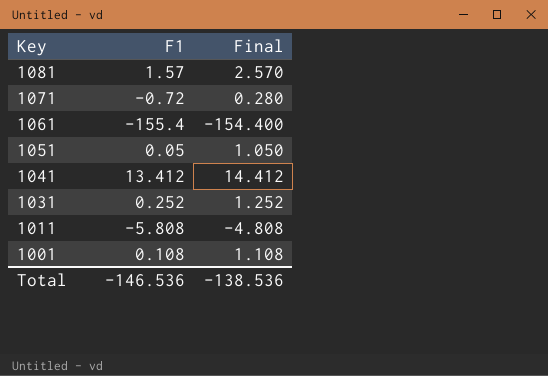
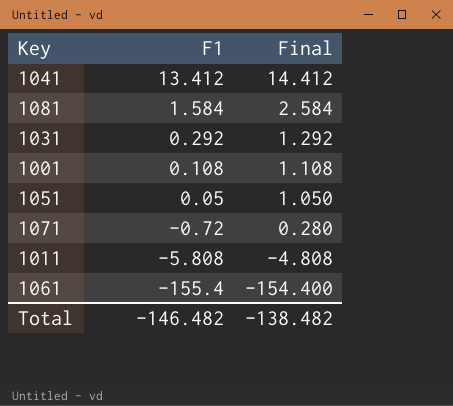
row order: Key descending -> F1 descending
1081 | F1: 1.57 -> 1.584
1081 | Final: 2.570 -> 2.584
1031 | F1: 0.252 -> 0.292
1031 | Final: 1.252 -> 1.292
Total | F1: -146.536 -> -146.482
Total | Final: -138.536 -> -138.482

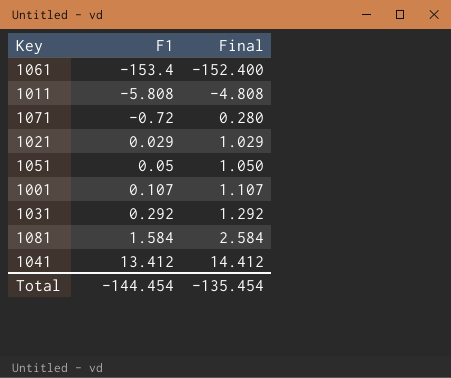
row order: F1 descending -> F1 ascending
1061 | F1: -155.4 -> -153.4
1061 | Final: -154.400 -> -152.400
row 1021: none -> 0.029 | 1.029
1001 | F1: 0.108 -> 0.107
1001 | Final: 1.108 -> 1.107
Total | F1: -146.482 -> -144.454
Total | Final: -138.482 -> -135.454

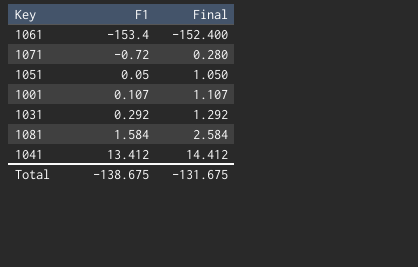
row 1011: -5.808 | -4.808 -> none
row 1021: 0.029 | 1.029 -> none
Total | F1: -144.454 -> -138.675
Total | Final: -135.454 -> -131.675

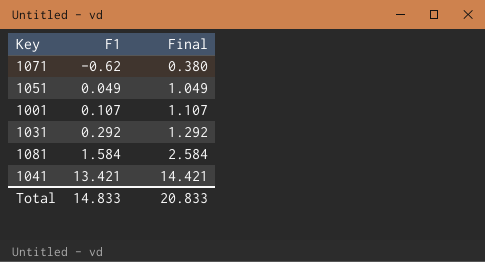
row 1061: -153.4 | -152.400 -> none
1071 | F1: -0.72 -> -0.62
1071 | Final: 0.280 -> 0.380
1051 | F1: 0.05 -> 0.049
1051 | Final: 1.050 -> 1.049
1041 | F1: 13.412 -> 13.421
1041 | Final: 14.412 -> 14.421
Total | F1: -138.675 -> 14.833
Total | Final: -131.675 -> 20.833

